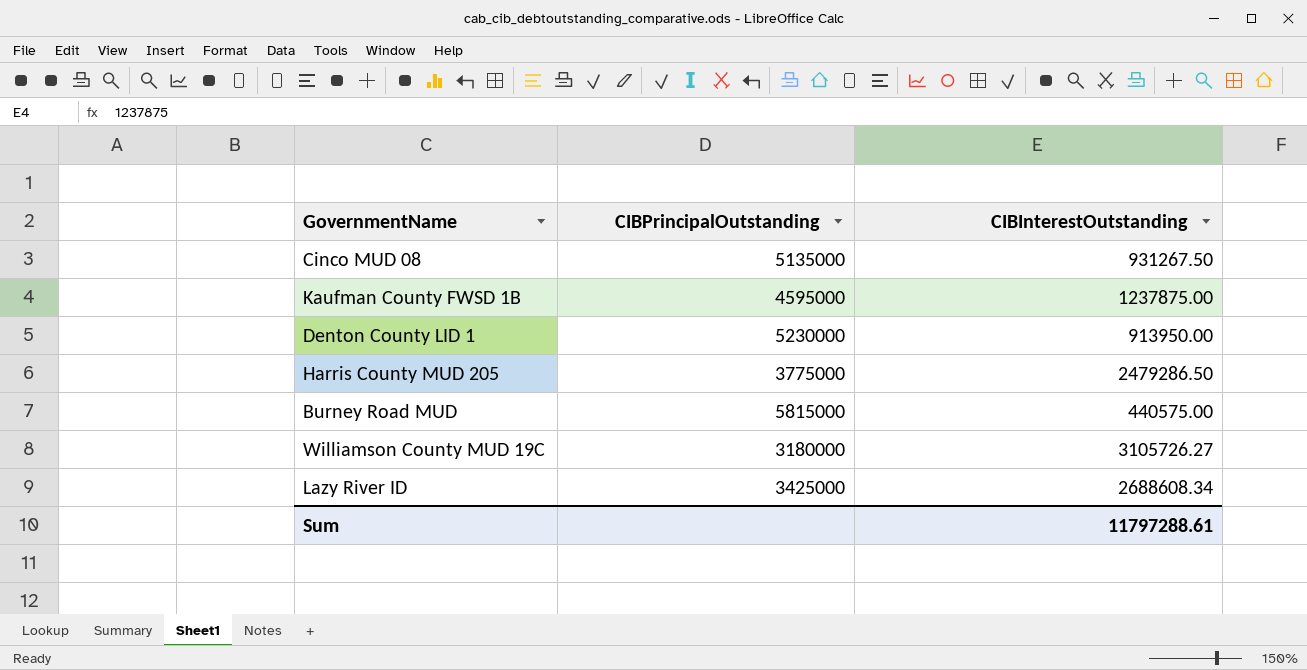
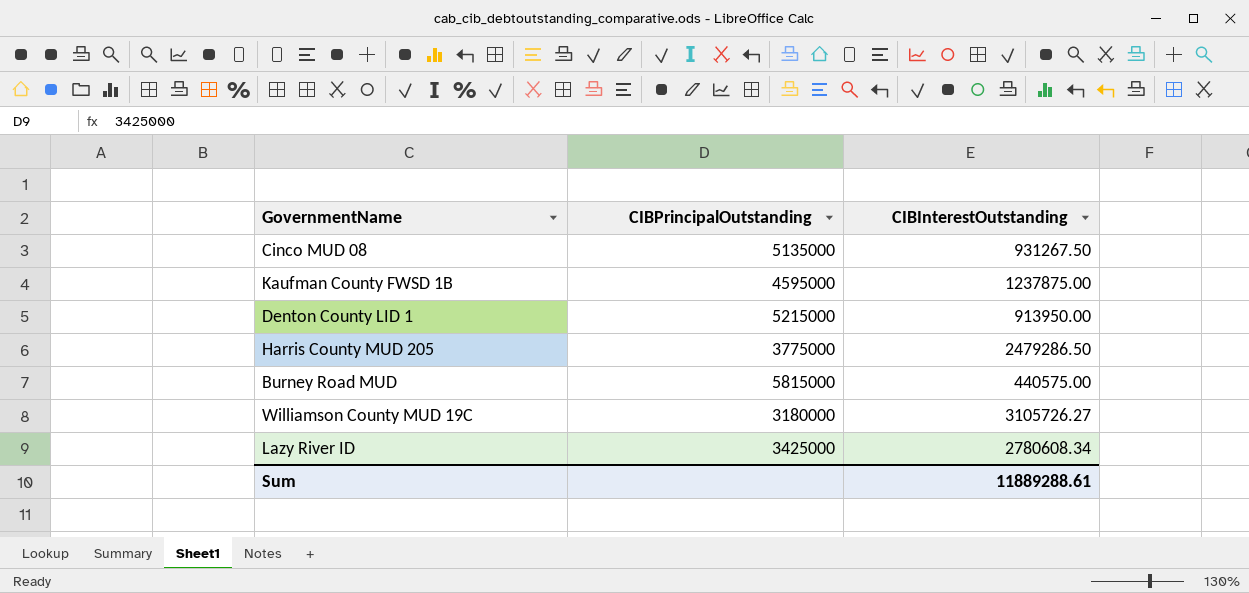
Denton County LID 1 | CIBPrincipalOutstanding: 5230000 -> 5215000
Lazy River ID | CIBInterestOutstanding: 2688608.34 -> 2780608.34
Sum | CIBInterestOutstanding: 11797288.61 -> 11889288.61

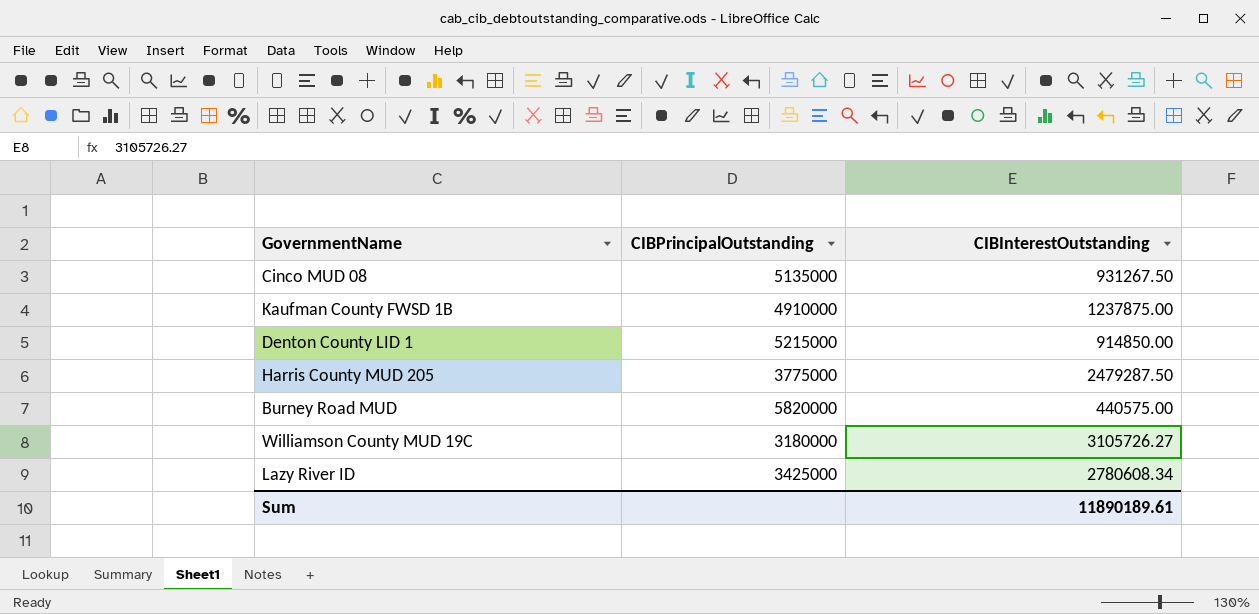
Kaufman County FWSD 1B | CIBPrincipalOutstanding: 4595000 -> 4910000
Denton County LID 1 | CIBInterestOutstanding: 913950.00 -> 914850.00
Harris County MUD 205 | CIBInterestOutstanding: 2479286.50 -> 2479287.50
Burney Road MUD | CIBPrincipalOutstanding: 5815000 -> 5820000
Sum | CIBInterestOutstanding: 11889288.61 -> 11890189.61

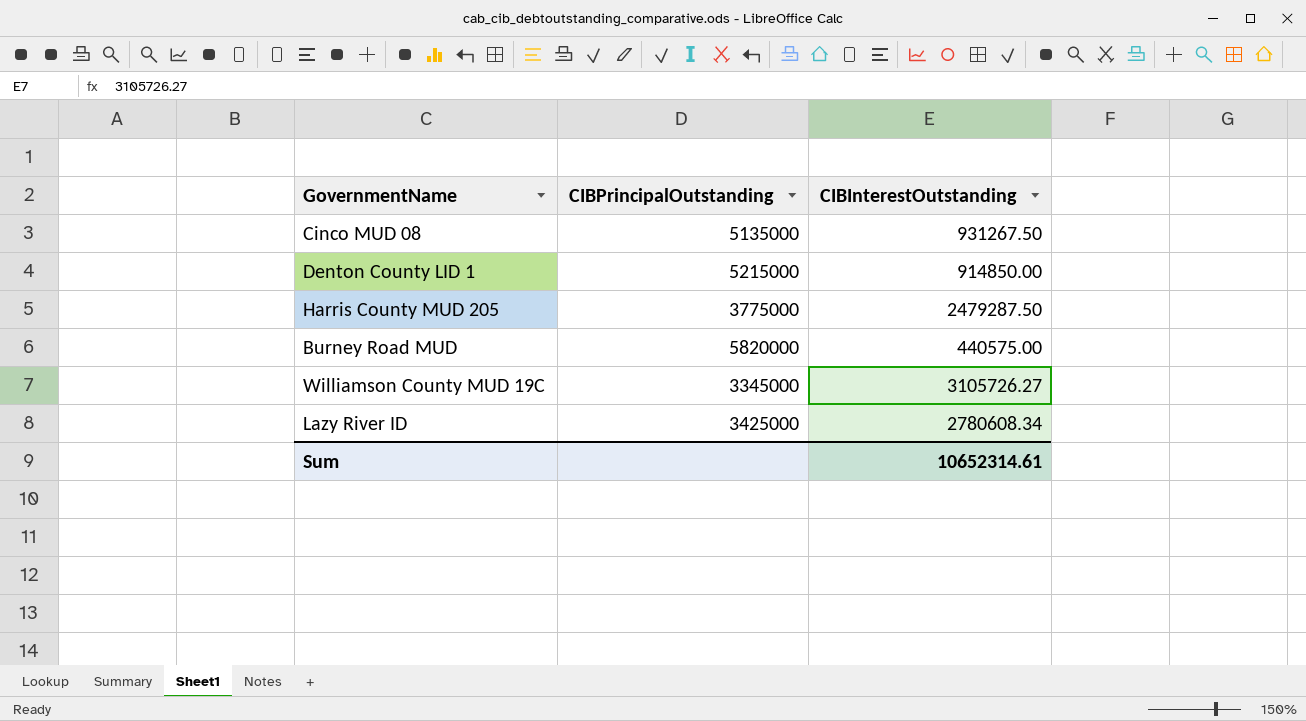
row Kaufman County FWSD 1B: 4910000 | 1237875.00 -> none
Williamson County MUD 19C | CIBPrincipalOutstanding: 3180000 -> 3345000
Sum | CIBInterestOutstanding: 11890189.61 -> 10652314.61

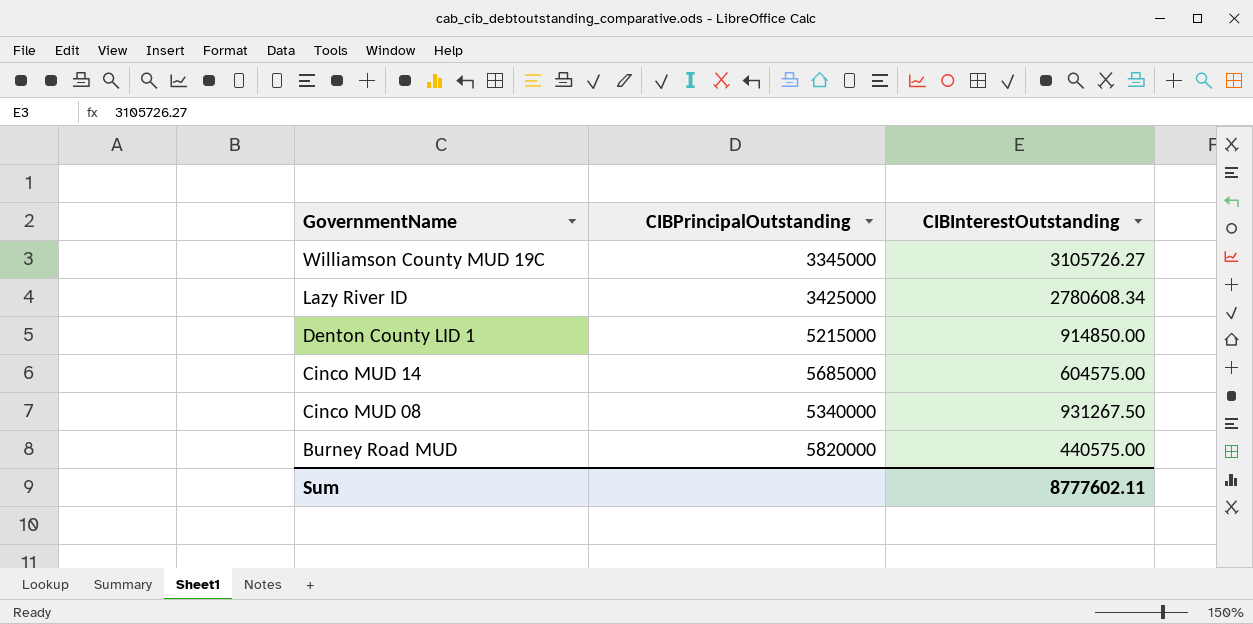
row order: none -> GovernmentName descending
row Harris County MUD 205: 3775000 | 2479287.50 -> none
row Cinco MUD 14: none -> 5685000 | 604575.00
Cinco MUD 08 | CIBPrincipalOutstanding: 5135000 -> 5340000
Sum | CIBInterestOutstanding: 10652314.61 -> 8777602.11

